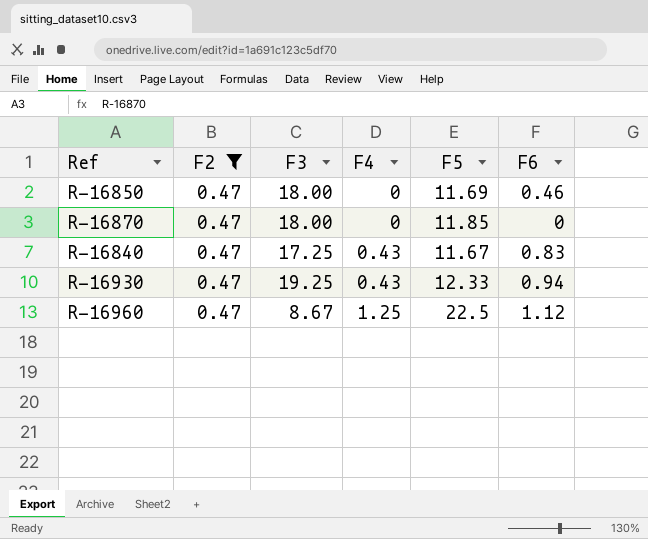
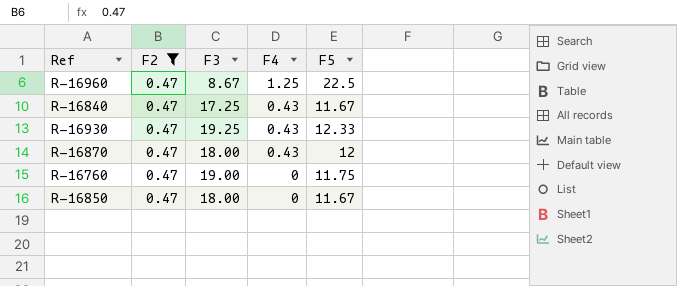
row order: F4 ascending -> F4 descending
column F6 | position: 6 -> none
R-16870 | F4: 0 -> 0.43
R-16870 | F5: 11.85 -> 12
row R-16760: none -> 0.47 | 19.00 | 0 | 11.75
R-16850 | F5: 11.69 -> 11.67

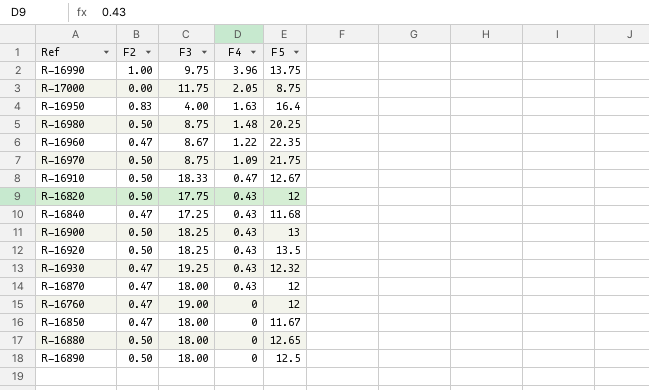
filter: F2 = 0.47 -> none
R-16960 | F4: 1.25 -> 1.22
R-16960 | F5: 22.5 -> 22.35
R-16840 | F5: 11.67 -> 11.68
R-16930 | F5: 12.33 -> 12.32
R-16760 | F5: 11.75 -> 12

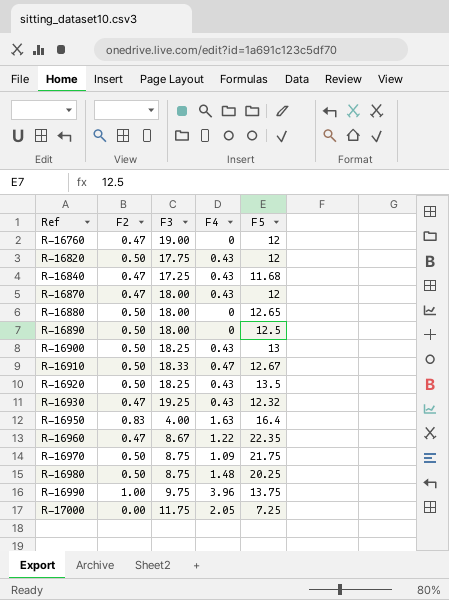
row order: F4 descending -> Ref ascending
row R-16850: 0.47 | 18.00 | 0 | 11.67 -> none
R-17000 | F5: 8.75 -> 7.25

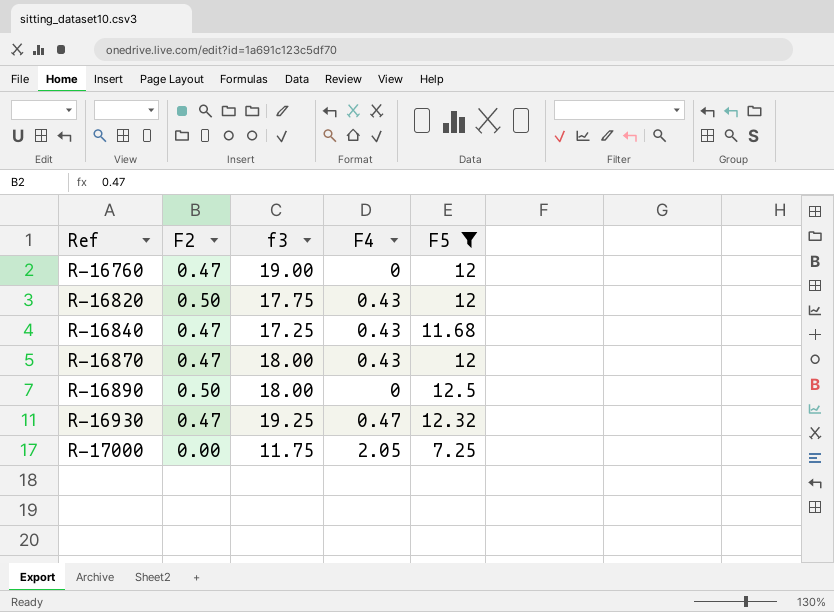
filter: none -> F5 <= 12.5
column name: F3 -> f3
R-16930 | F4: 0.43 -> 0.47

